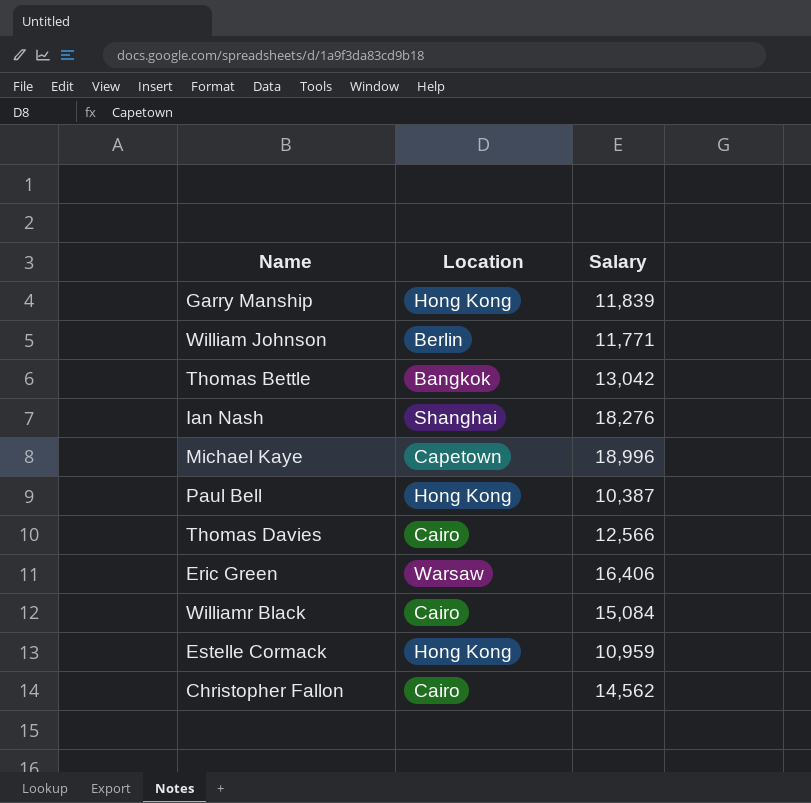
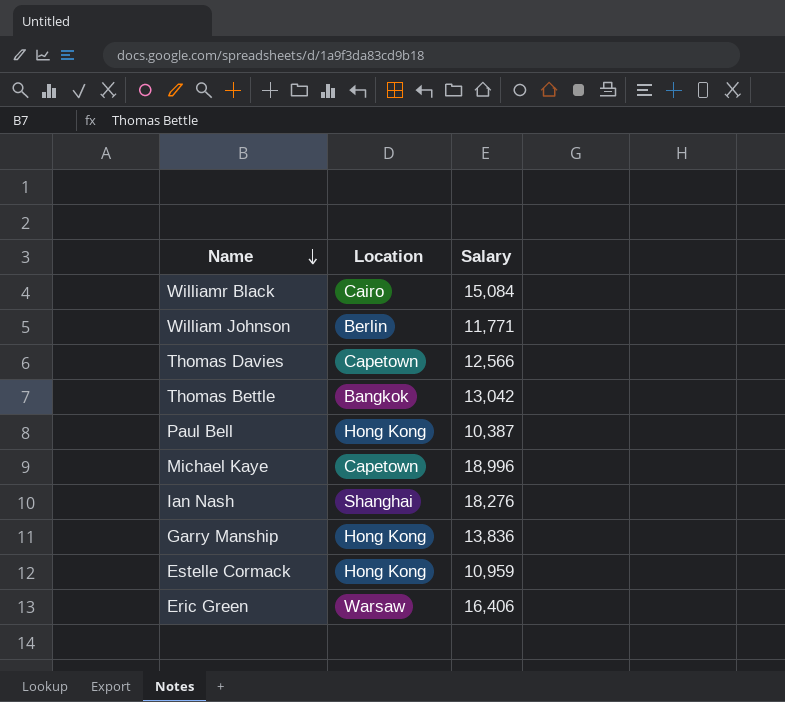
row order: none -> Name descending
row Christopher Fallon: Cairo | 14,562 -> none
Thomas Davies | Location: Cairo -> Capetown
Garry Manship | Salary: 11,839 -> 13,836

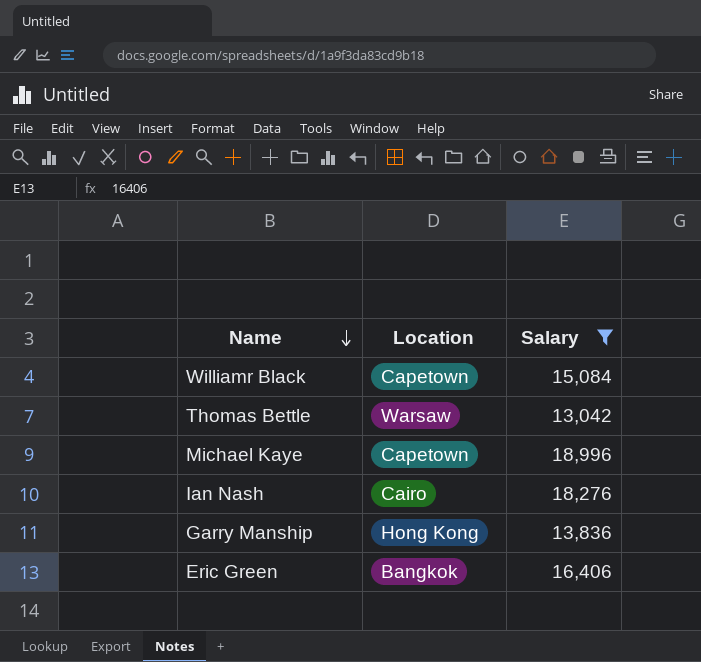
filter: none -> Salary >= 13,042
Williamr Black | Location: Cairo -> Capetown
Thomas Bettle | Location: Bangkok -> Warsaw
Ian Nash | Location: Shanghai -> Cairo
Eric Green | Location: Warsaw -> Bangkok

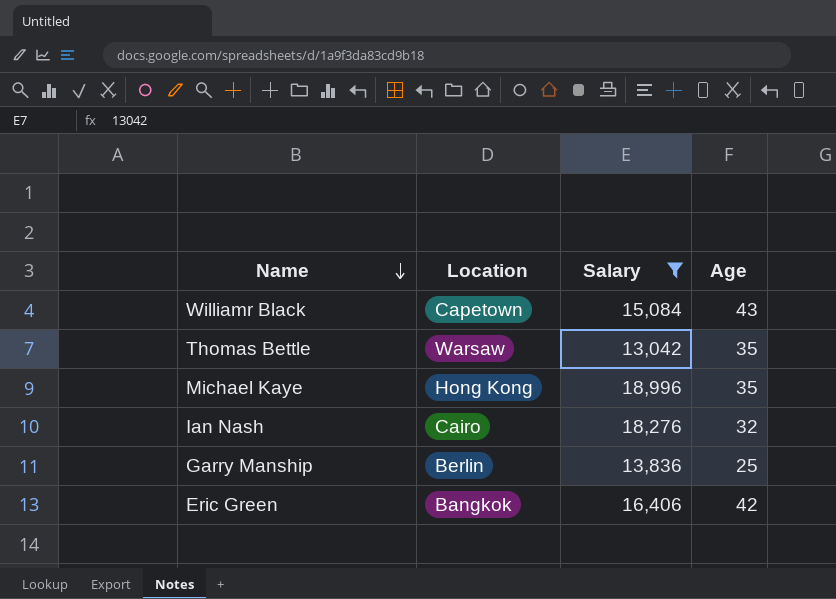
column Age | position: none -> 4
Michael Kaye | Location: Capetown -> Hong Kong
Garry Manship | Location: Hong Kong -> Berlin

